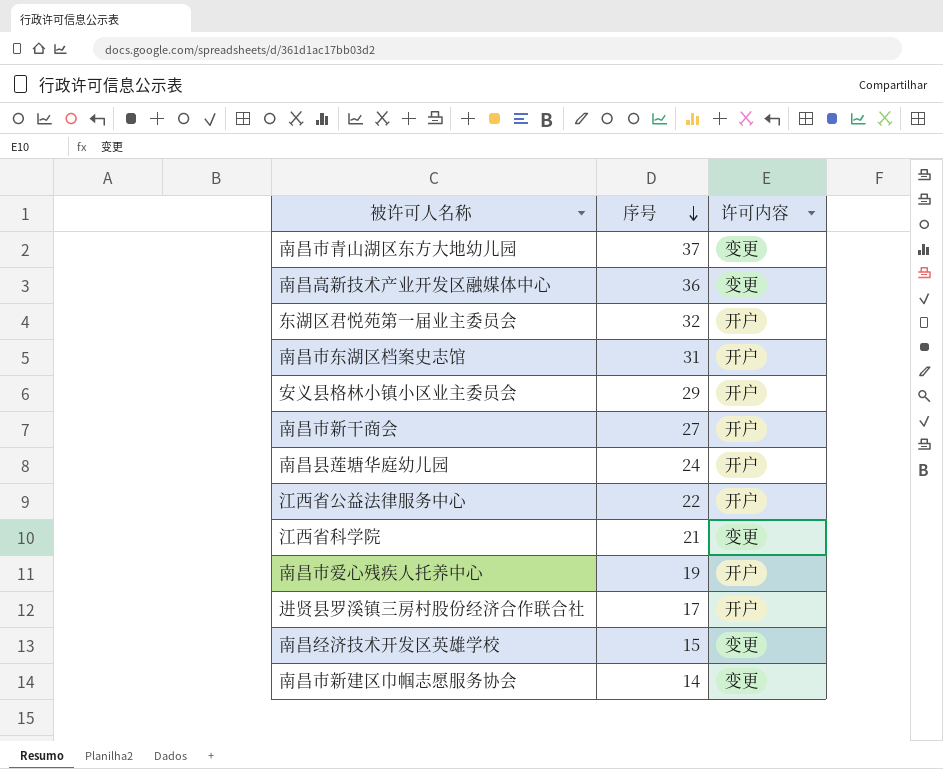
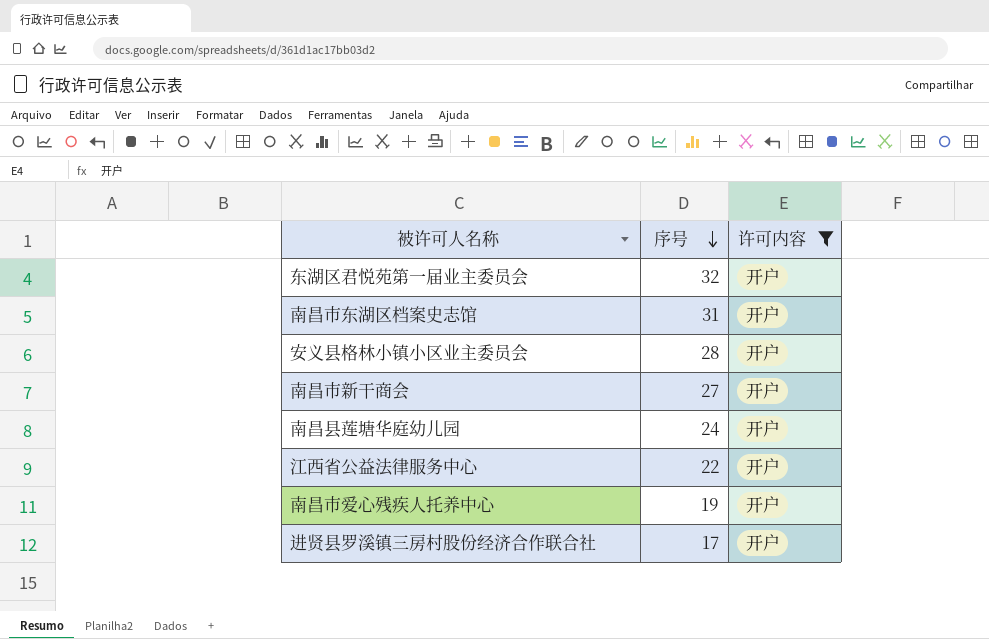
filter: none -> 许可内容 = 开户
安义县格林小镇小区业主委员会 | 序号: 29 -> 28

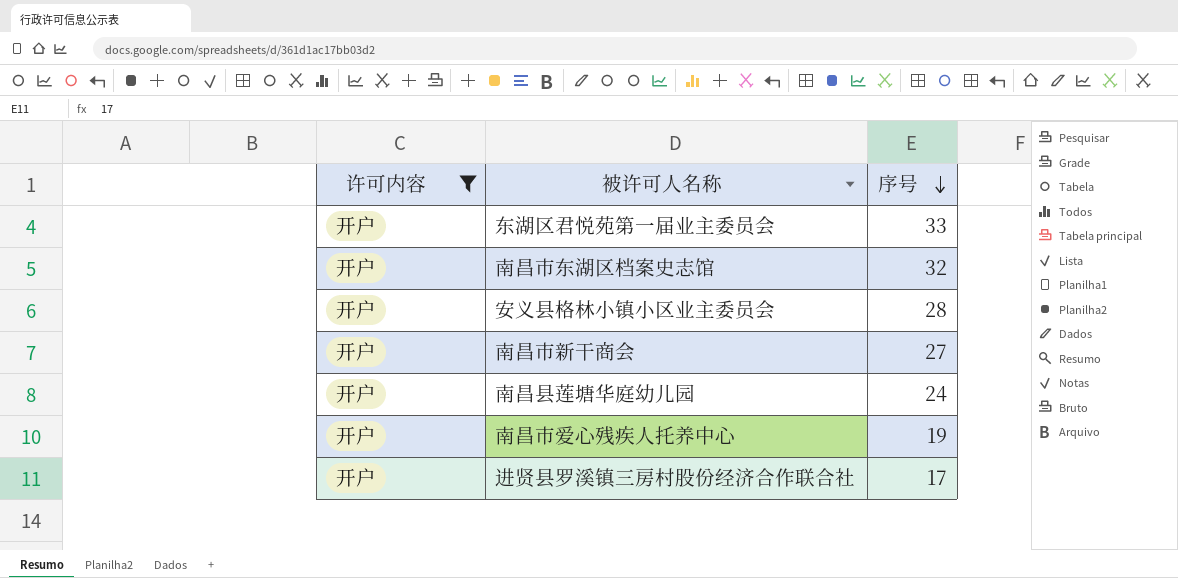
column 许可内容 | position: 3 -> 1
row 江西省公益法律服务中心: 22 | 开户 -> none
东湖区君悦苑第一届业主委员会 | 序号: 32 -> 33
南昌市东湖区档案史志馆 | 序号: 31 -> 32

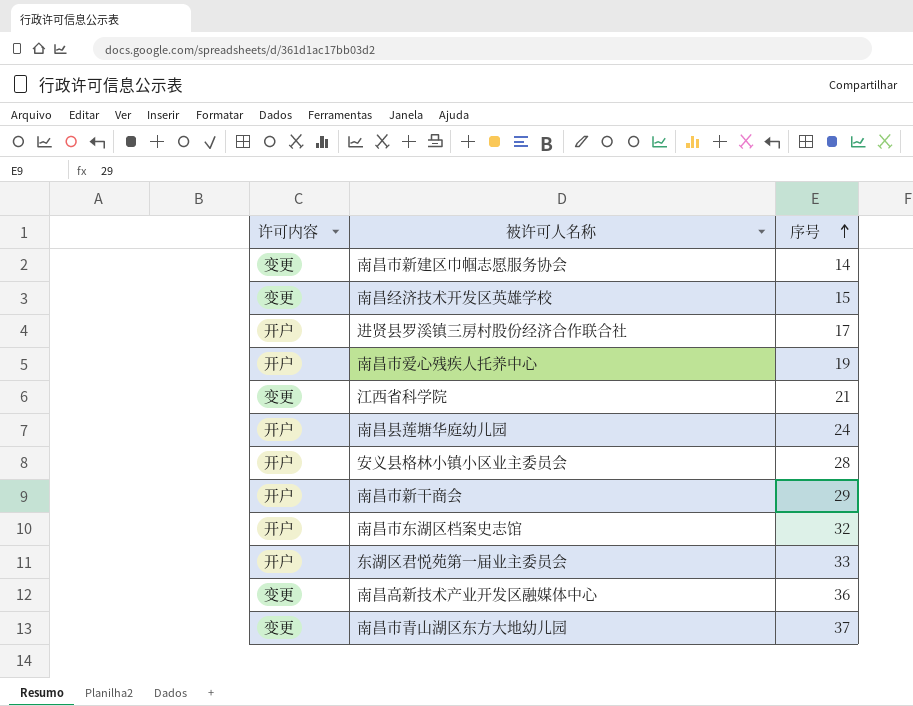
filter: 许可内容 = 开户 -> none
row order: 序号 descending -> 序号 ascending
南昌市新干商会 | 序号: 27 -> 29

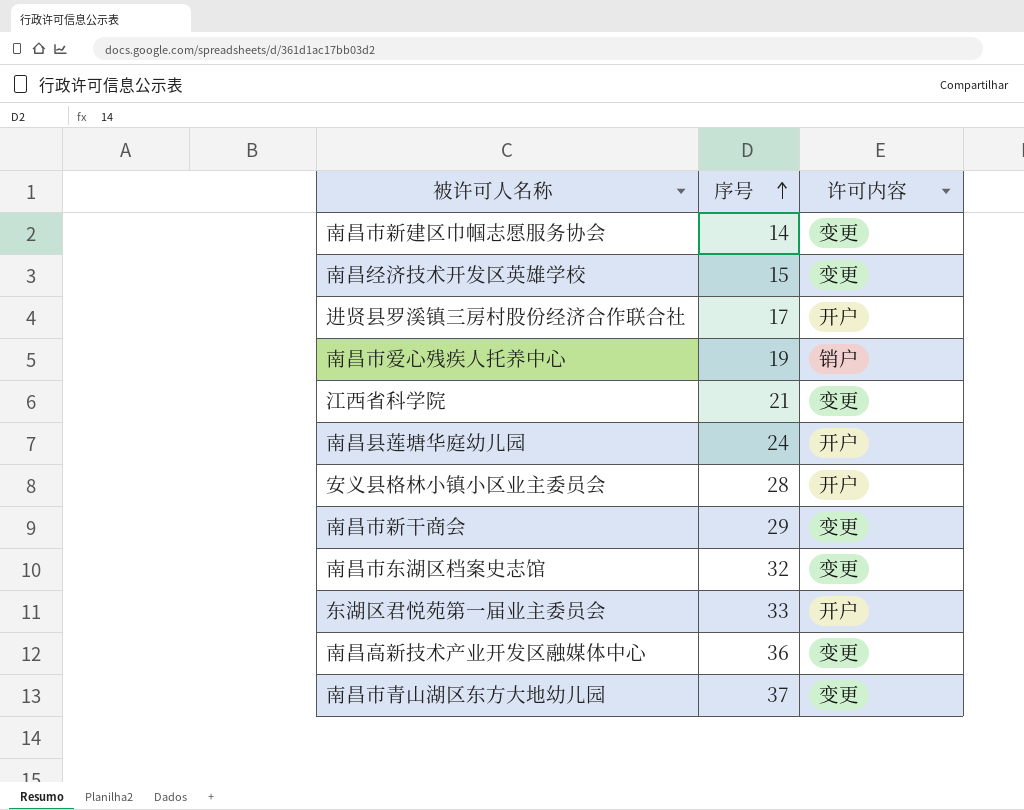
column 许可内容 | position: 1 -> 3
南昌市爱心残疾人托养中心 | 许可内容: 开户 -> 销户
南昌市新干商会 | 许可内容: 开户 -> 变更
南昌市东湖区档案史志馆 | 许可内容: 开户 -> 变更

